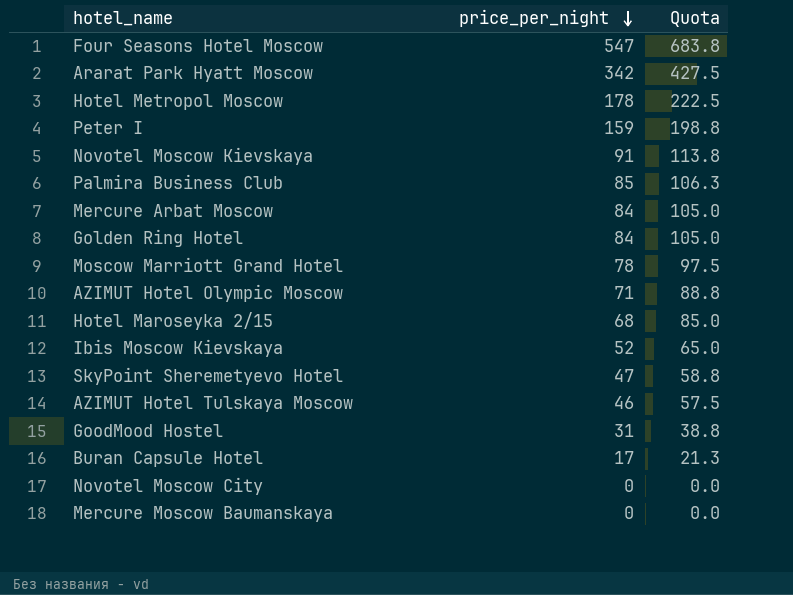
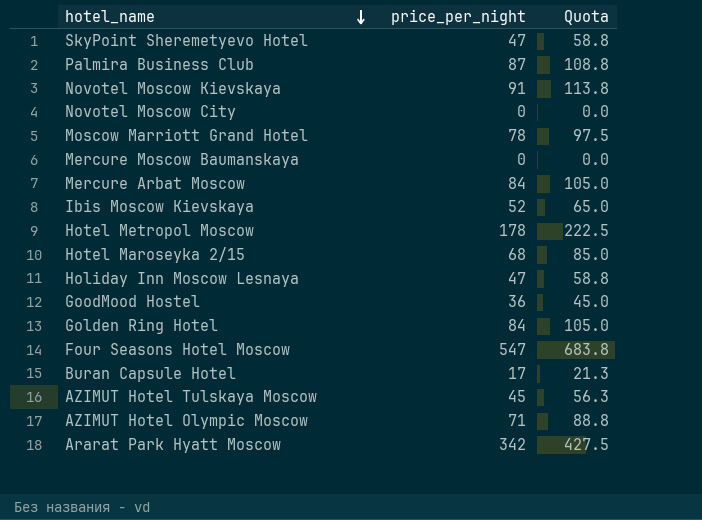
row order: price_per_night descending -> hotel_name descending
row Peter I: 159 | 198.8 -> none
Palmira Business Club | price_per_night: 85 -> 87
Palmira Business Club | Quota: 106.3 -> 108.8
row Holiday Inn Moscow Lesnaya: none -> 47 | 58.8
GoodMood Hostel | price_per_night: 31 -> 36
GoodMood Hostel | Quota: 38.8 -> 45.0
AZIMUT Hotel Tulskaya Moscow | price_per_night: 46 -> 45
AZIMUT Hotel Tulskaya Moscow | Quota: 57.5 -> 56.3

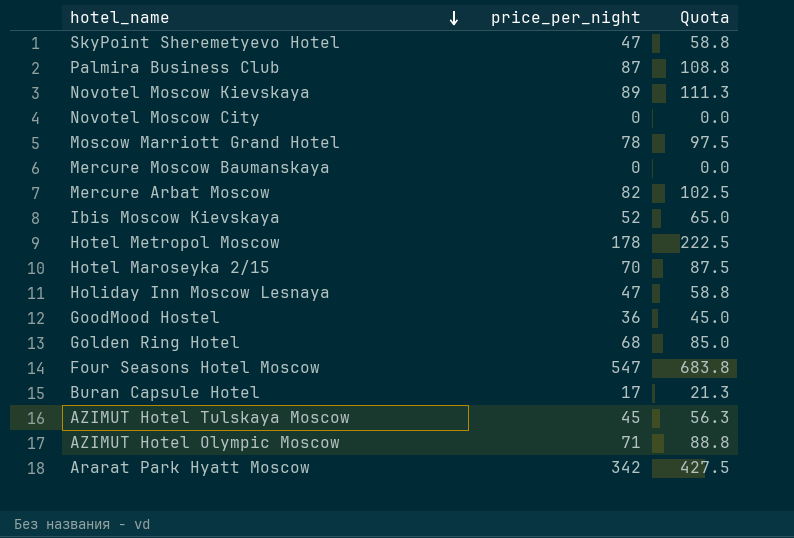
Novotel Moscow Kievskaya | price_per_night: 91 -> 89
Novotel Moscow Kievskaya | Quota: 113.8 -> 111.3
Mercure Arbat Moscow | price_per_night: 84 -> 82
Mercure Arbat Moscow | Quota: 105.0 -> 102.5
Hotel Maroseyka 2/15 | price_per_night: 68 -> 70
Hotel Maroseyka 2/15 | Quota: 85.0 -> 87.5
Golden Ring Hotel | price_per_night: 84 -> 68
Golden Ring Hotel | Quota: 105.0 -> 85.0

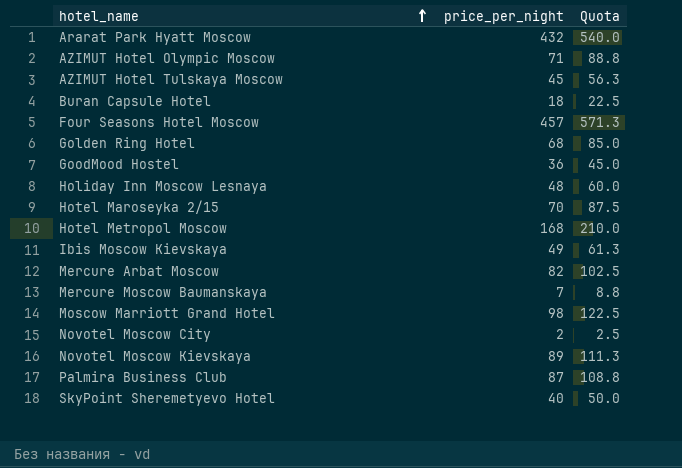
row order: hotel_name descending -> hotel_name ascending
Ararat Park Hyatt Moscow | price_per_night: 342 -> 432
Ararat Park Hyatt Moscow | Quota: 427.5 -> 540.0
Buran Capsule Hotel | price_per_night: 17 -> 18
Buran Capsule Hotel | Quota: 21.3 -> 22.5
Four Seasons Hotel Moscow | price_per_night: 547 -> 457
Four Seasons Hotel Moscow | Quota: 683.8 -> 571.3
Holiday Inn Moscow Lesnaya | price_per_night: 47 -> 48
Holiday Inn Moscow Lesnaya | Quota: 58.8 -> 60.0
Hotel Metropol Moscow | price_per_night: 178 -> 168
Hotel Metropol Moscow | Quota: 222.5 -> 210.0
Ibis Moscow Kievskaya | price_per_night: 52 -> 49
Ibis Moscow Kievskaya | Quota: 65.0 -> 61.3
Mercure Moscow Baumanskaya | price_per_night: 0 -> 7
Mercure Moscow Baumanskaya | Quota: 0.0 -> 8.8
Moscow Marriott Grand Hotel | price_per_night: 78 -> 98
Moscow Marriott Grand Hotel | Quota: 97.5 -> 122.5
Novotel Moscow City | price_per_night: 0 -> 2
Novotel Moscow City | Quota: 0.0 -> 2.5
SkyPoint Sheremetyevo Hotel | price_per_night: 47 -> 40
SkyPoint Sheremetyevo Hotel | Quota: 58.8 -> 50.0

